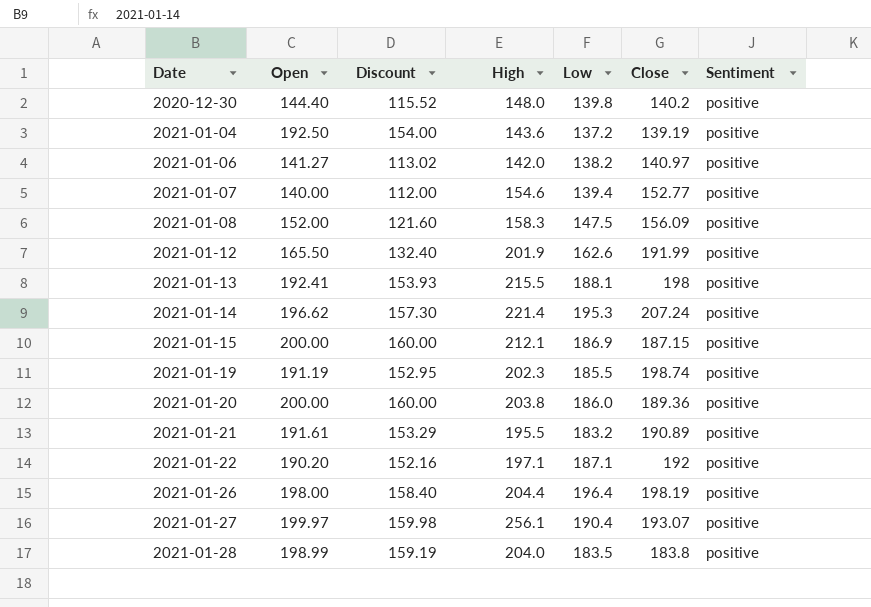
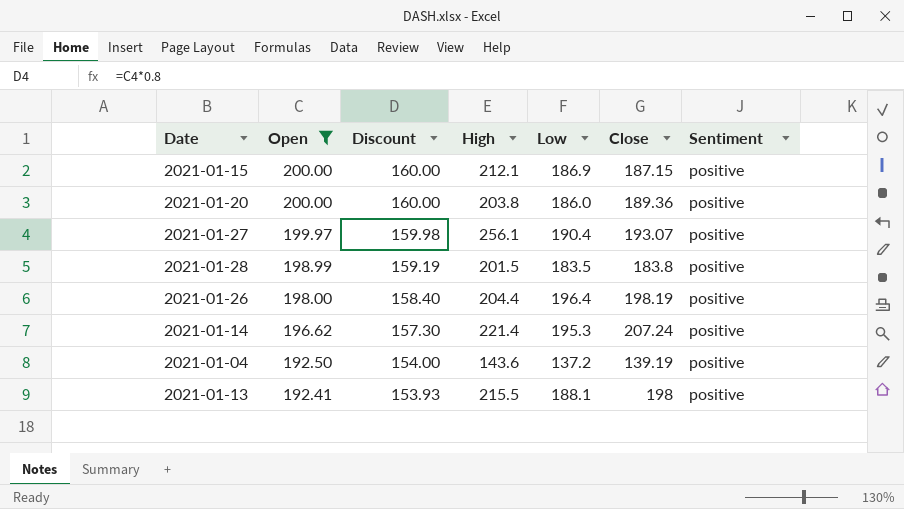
filter: none -> Open >= 192.41
row order: Date ascending -> Open descending
2021-01-28 | High: 204.0 -> 201.5

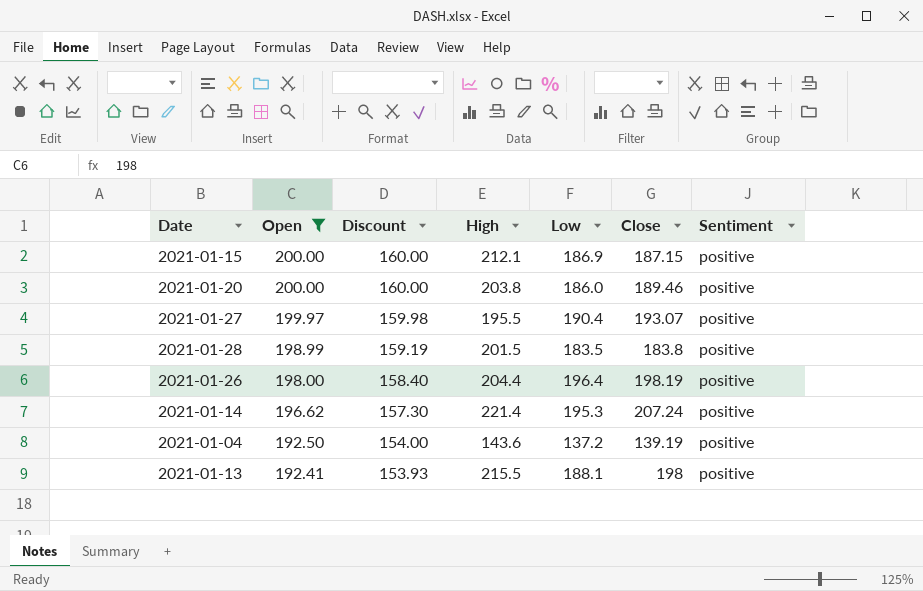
2021-01-20 | Close: 189.36 -> 189.46
2021-01-27 | High: 256.1 -> 195.5

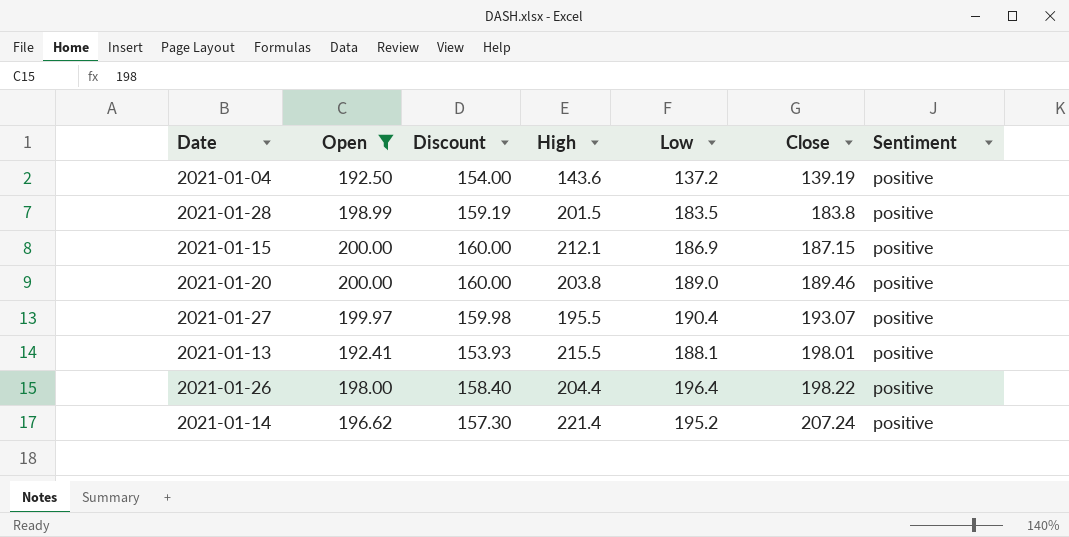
row order: Open descending -> Close ascending
2021-01-20 | Low: 186.0 -> 189.0
2021-01-13 | Close: 198 -> 198.01
2021-01-26 | Close: 198.19 -> 198.22
2021-01-14 | Low: 195.3 -> 195.2

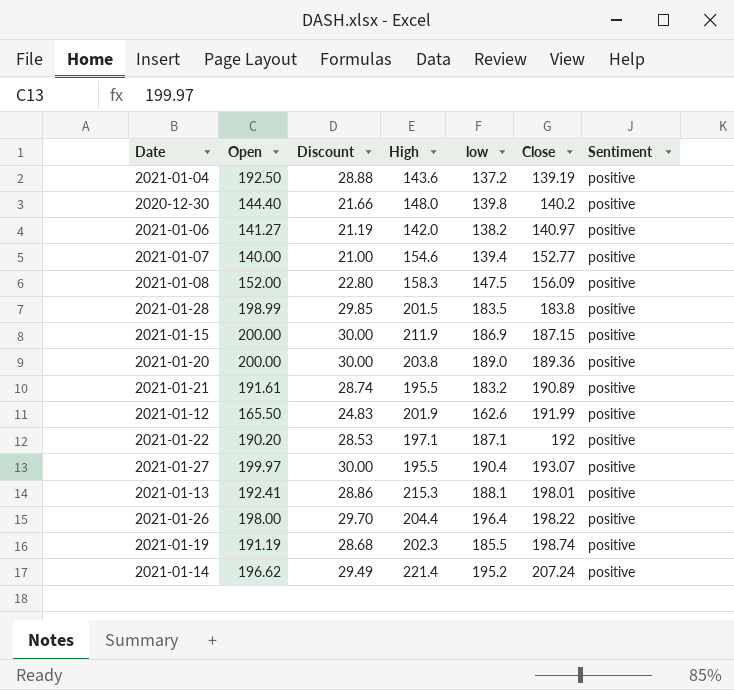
filter: Open >= 192.41 -> none
column Discount | formula: [Open] * 0.8 -> [Open] * 0.15
column name: Low -> low
2021-01-15 | High: 212.1 -> 211.9
2021-01-20 | Close: 189.46 -> 189.36
2021-01-13 | High: 215.5 -> 215.3

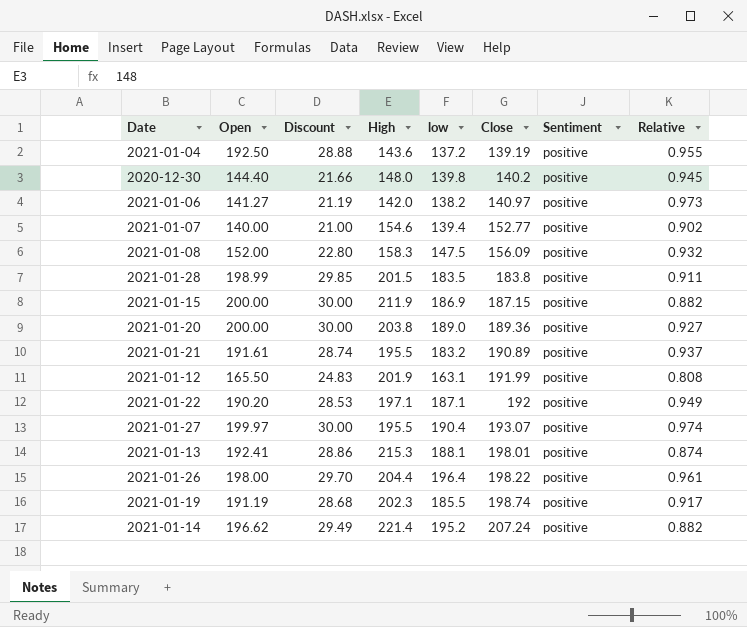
column Relative | formula: none -> [low] / [High]
2021-01-12 | low: 162.6 -> 163.1

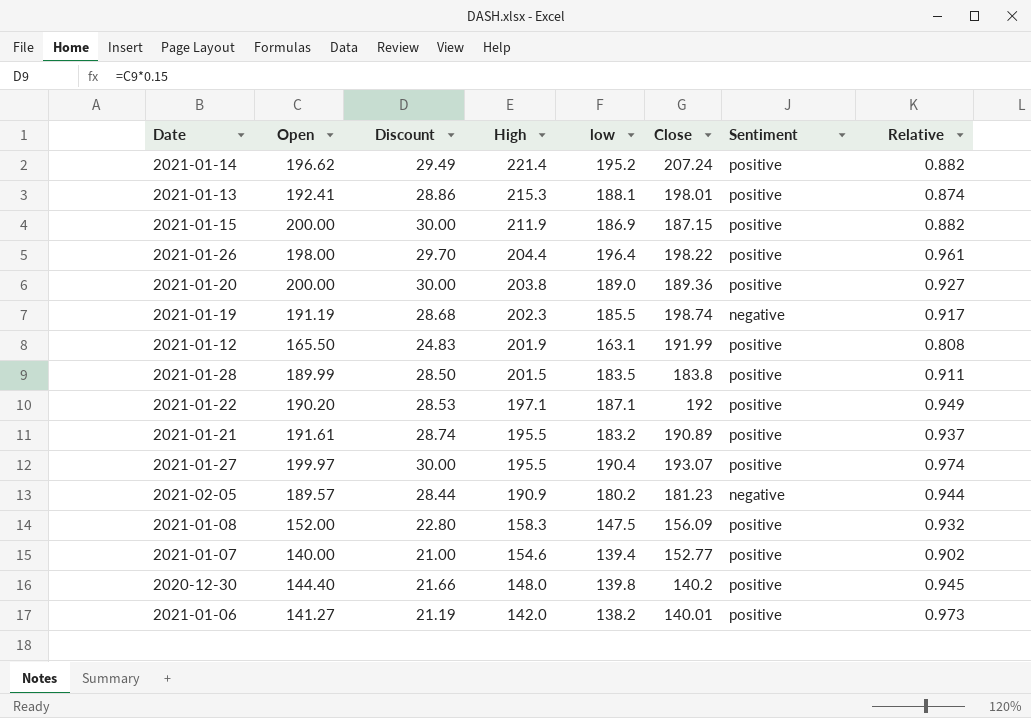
row order: Close ascending -> High descending
row 2021-01-04: 192.50 | 28.88 | 143.6 | 137.2 | 139.19 | positive | 0.955 -> none
2021-01-19 | Sentiment: positive -> negative
2021-01-28 | Open: 198.99 -> 189.99
2021-01-28 | Discount: 29.85 -> 28.50
row 2021-02-05: none -> 189.57 | 28.44 | 190.9 | 180.2 | 181.23 | negative | 0.944
2021-01-06 | Close: 140.97 -> 140.01

